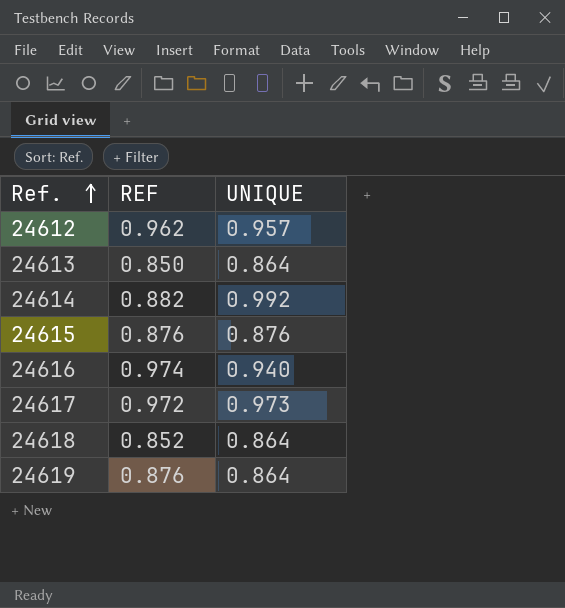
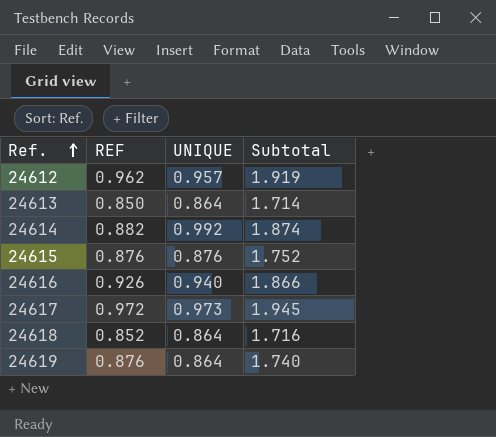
column Subtotal | formula: none -> [REF] + [UNIQUE]
24616 | REF: 0.974 -> 0.926

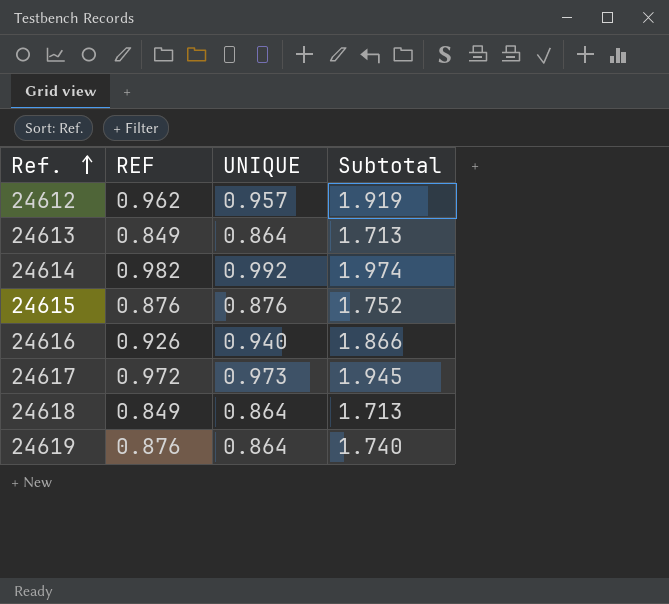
24613 | REF: 0.850 -> 0.849
24613 | Subtotal: 1.714 -> 1.713
24614 | REF: 0.882 -> 0.982
24614 | Subtotal: 1.874 -> 1.974
24618 | REF: 0.852 -> 0.849
24618 | Subtotal: 1.716 -> 1.713

